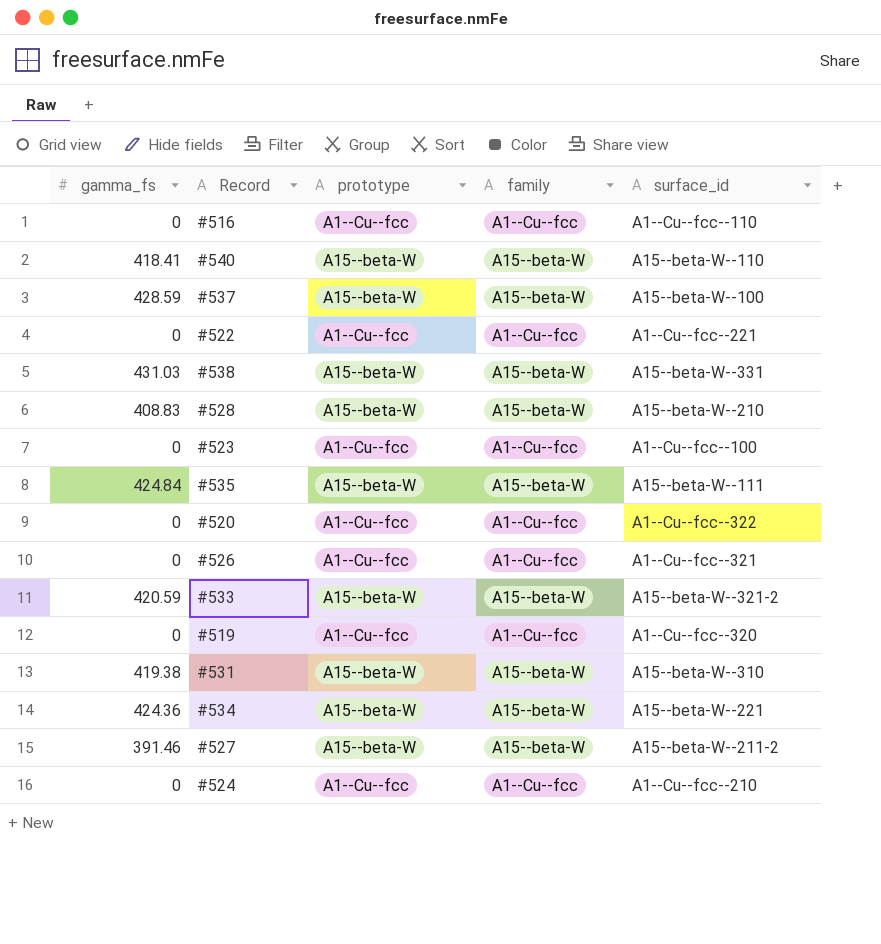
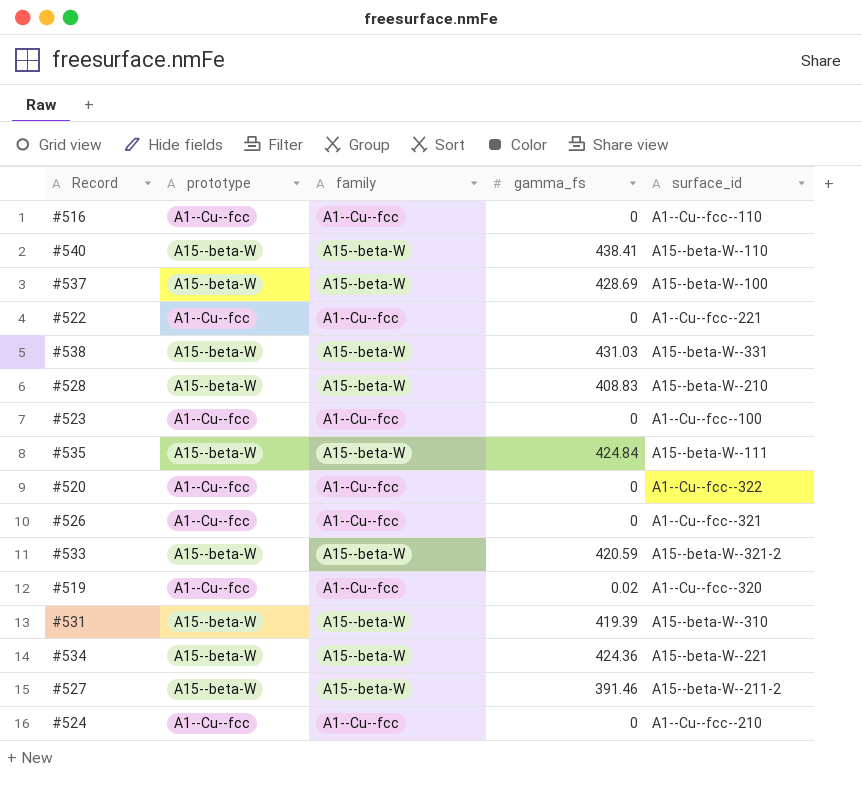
column gamma_fs | position: 1 -> 4
#540 | gamma_fs: 418.41 -> 438.41
#537 | gamma_fs: 428.59 -> 428.69
#519 | gamma_fs: 0 -> 0.02
#531 | gamma_fs: 419.38 -> 419.39

